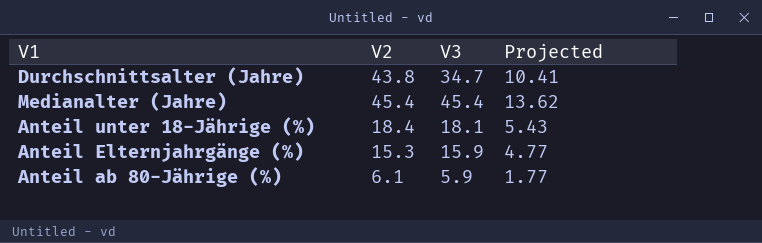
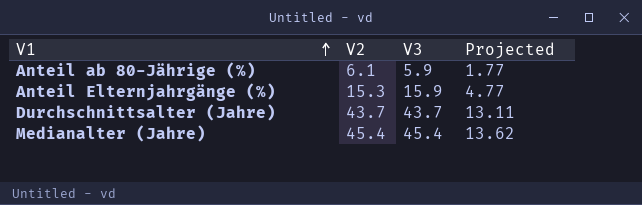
row order: none -> V1 ascending
row Anteil unter 18-Jährige (%): 18.4 | 18.1 | 5.43 -> none
Durchschnittsalter (Jahre) | V2: 43.8 -> 43.7
Durchschnittsalter (Jahre) | V3: 34.7 -> 43.7
Durchschnittsalter (Jahre) | Projected: 10.41 -> 13.11

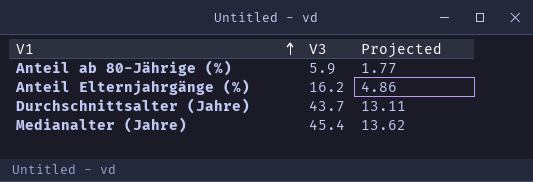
column V2 | position: 2 -> none
Anteil Elternjahrgänge (%) | V3: 15.9 -> 16.2
Anteil Elternjahrgänge (%) | Projected: 4.77 -> 4.86

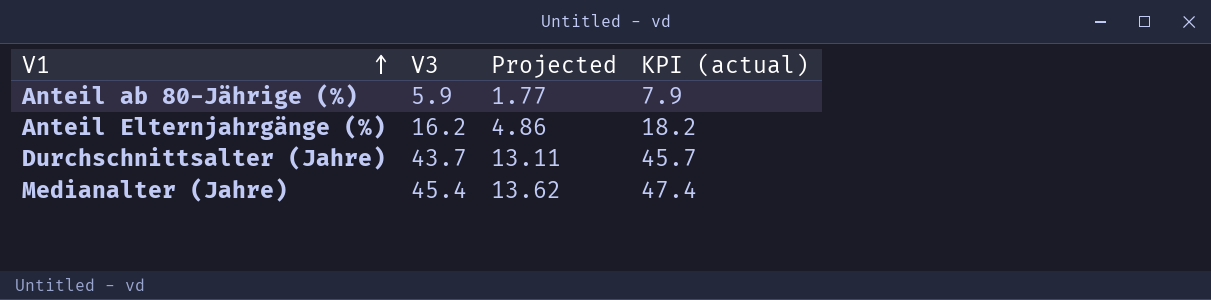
column KPI (actual) | formula: none -> [V3] + 2

